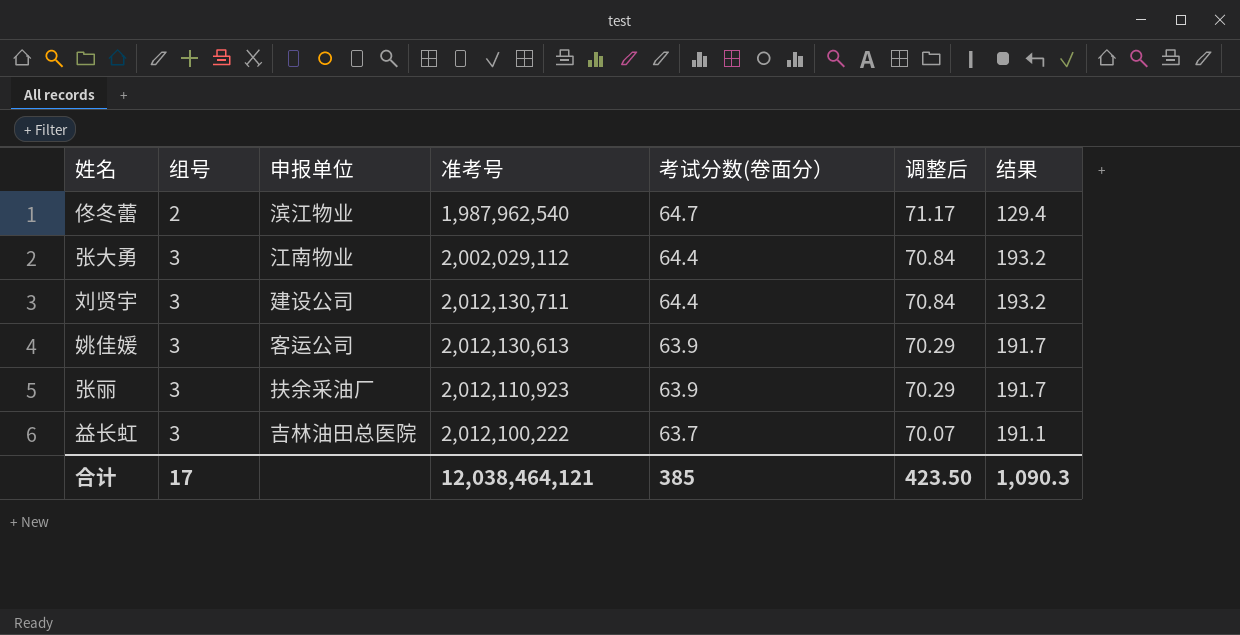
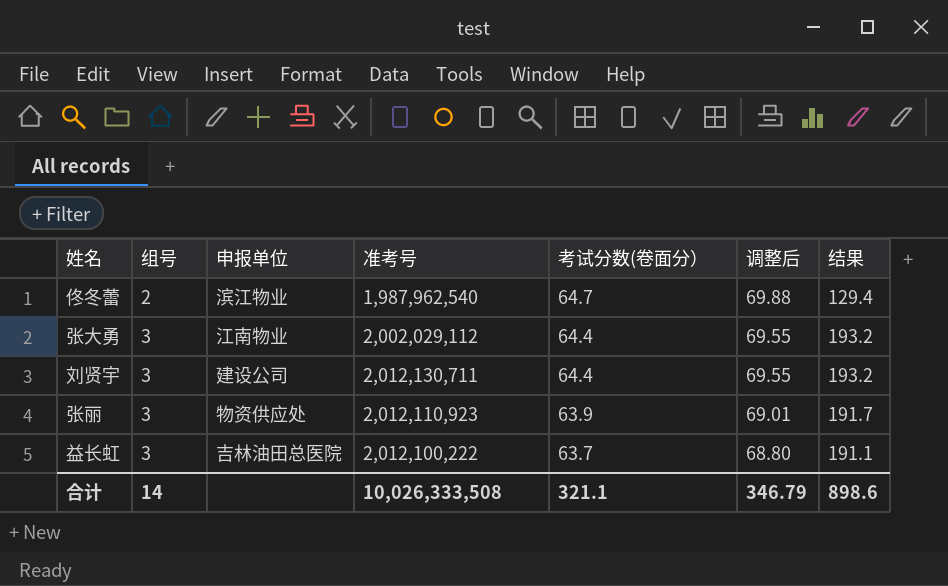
column 调整后 | formula: [考试分数(卷面分）] * 1.1 -> [考试分数(卷面分）] * 1.08
row 姚佳媛: 3 | 客运公司 | 2,012,130,613 | 63.9 | 70.29 | 191.7 -> none
张丽 | 申报单位: 扶余采油厂 -> 物资供应处
合计 | 组号: 17 -> 14
合计 | 准考号: 12,038,464,121 -> 10,026,333,508
合计 | 考试分数(卷面分）: 385 -> 321.1
合计 | 调整后: 423.50 -> 346.79
合计 | 结果: 1,090.3 -> 898.6

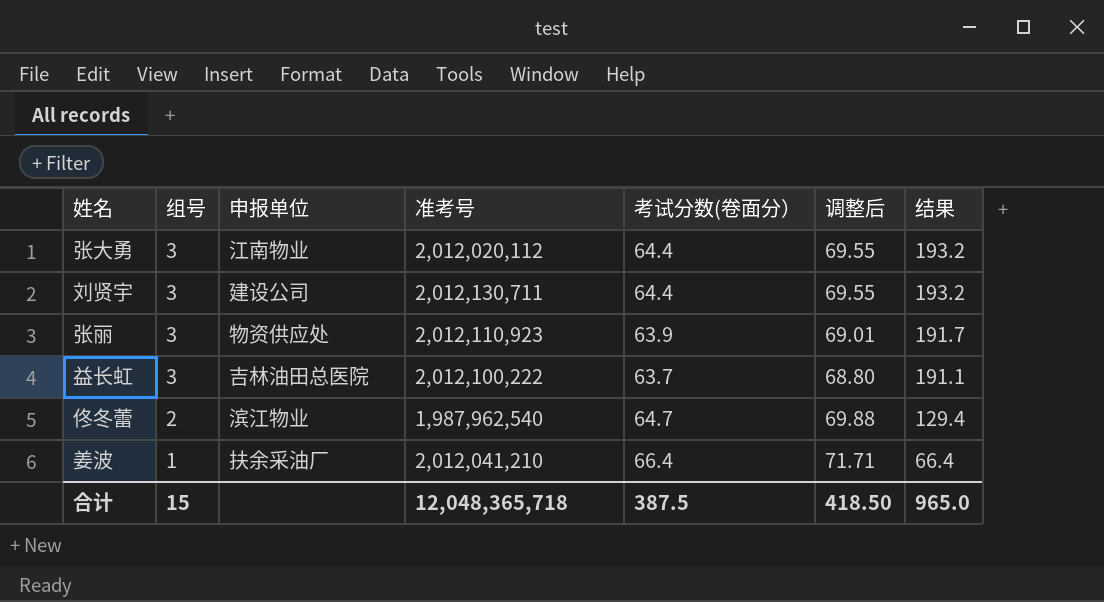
row order: 组号 ascending -> 组号 descending
张大勇 | 准考号: 2,002,029,112 -> 2,012,020,112
row 姜波: none -> 1 | 扶余采油厂 | 2,012,041,210 | 66.4 | 71.71 | 66.4
合计 | 组号: 14 -> 15
合计 | 准考号: 10,026,333,508 -> 12,048,365,718
合计 | 考试分数(卷面分）: 321.1 -> 387.5
合计 | 调整后: 346.79 -> 418.50
合计 | 结果: 898.6 -> 965.0

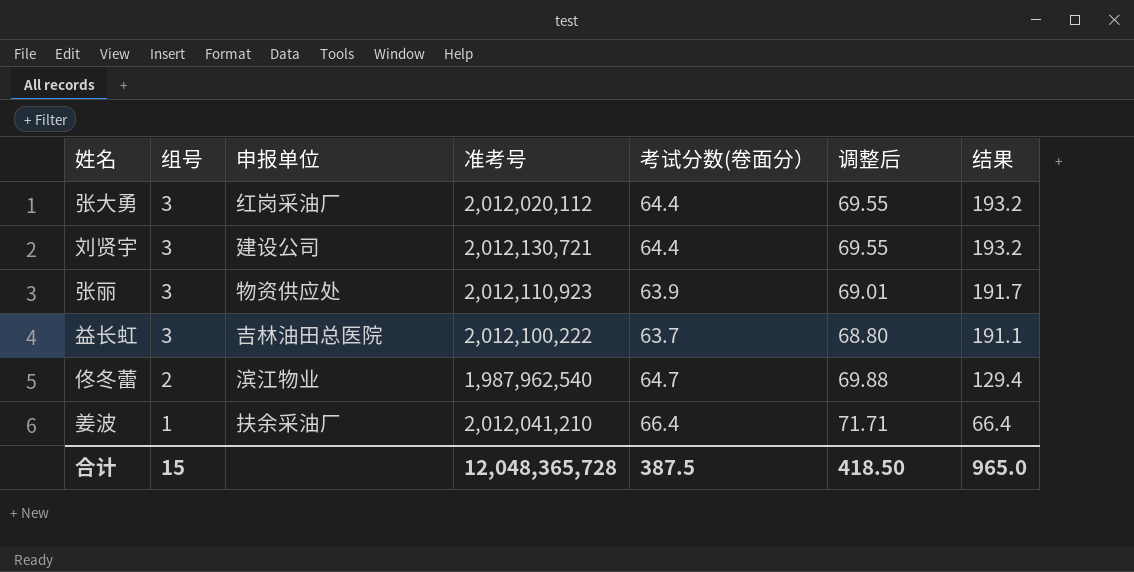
张大勇 | 申报单位: 江南物业 -> 红岗采油厂
刘贤宇 | 准考号: 2,012,130,711 -> 2,012,130,721
合计 | 准考号: 12,048,365,718 -> 12,048,365,728

